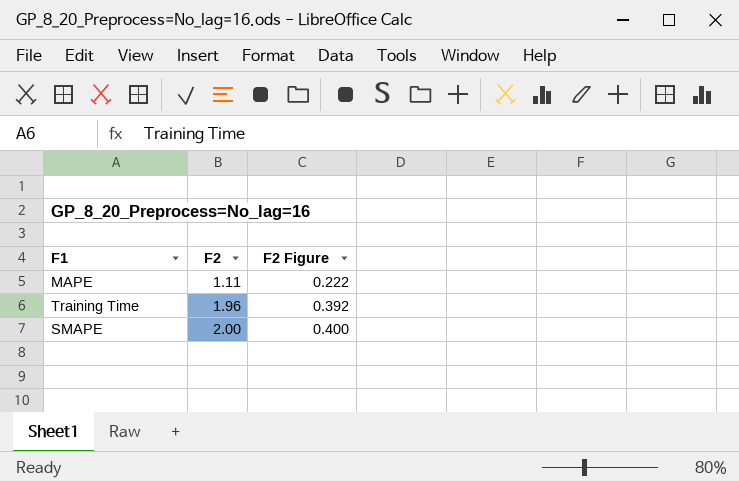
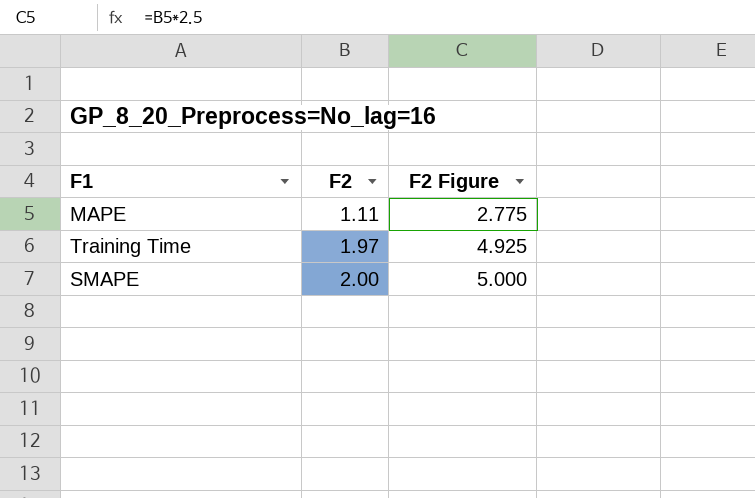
column F2 Figure | formula: [F2] * 0.2 -> [F2] * 2.5
Training Time | F2: 1.96 -> 1.97

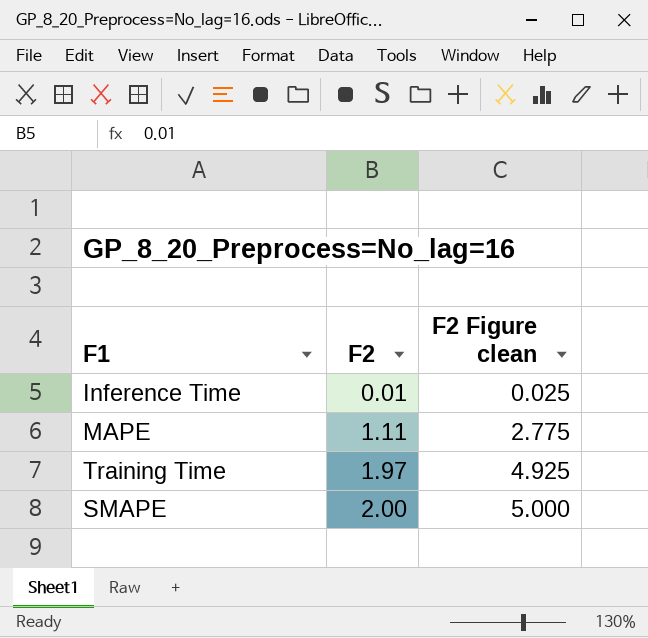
column name: F2 Figure -> F2 Figure clean
row Inference Time: none -> 0.01 | 0.025

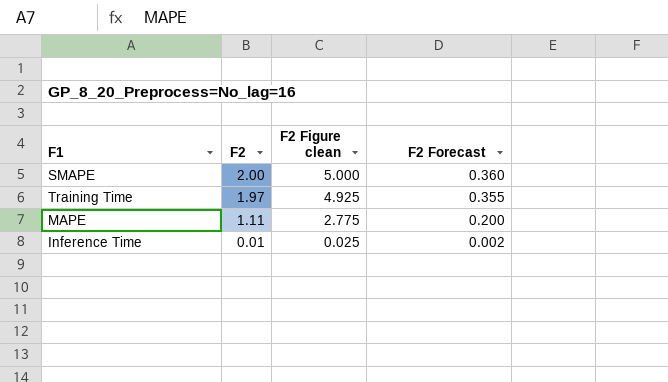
row order: F2 ascending -> F2 descending
column F2 Forecast | formula: none -> [F2] * 0.18

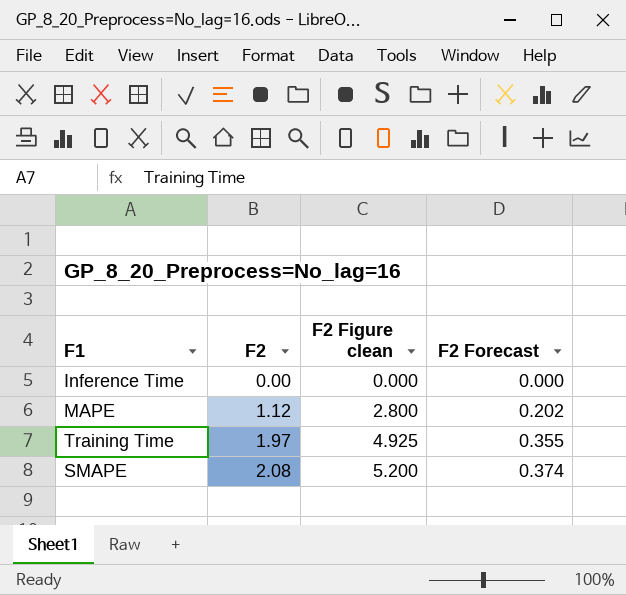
row order: F2 descending -> F2 ascending
Inference Time | F2: 0.01 -> 0.00
Inference Time | F2 Figure clean: 0.025 -> 0.000
Inference Time | F2 Forecast: 0.002 -> 0.000
MAPE | F2: 1.11 -> 1.12
MAPE | F2 Figure clean: 2.775 -> 2.800
MAPE | F2 Forecast: 0.200 -> 0.202
SMAPE | F2: 2.00 -> 2.08
SMAPE | F2 Figure clean: 5.000 -> 5.200
SMAPE | F2 Forecast: 0.360 -> 0.374

